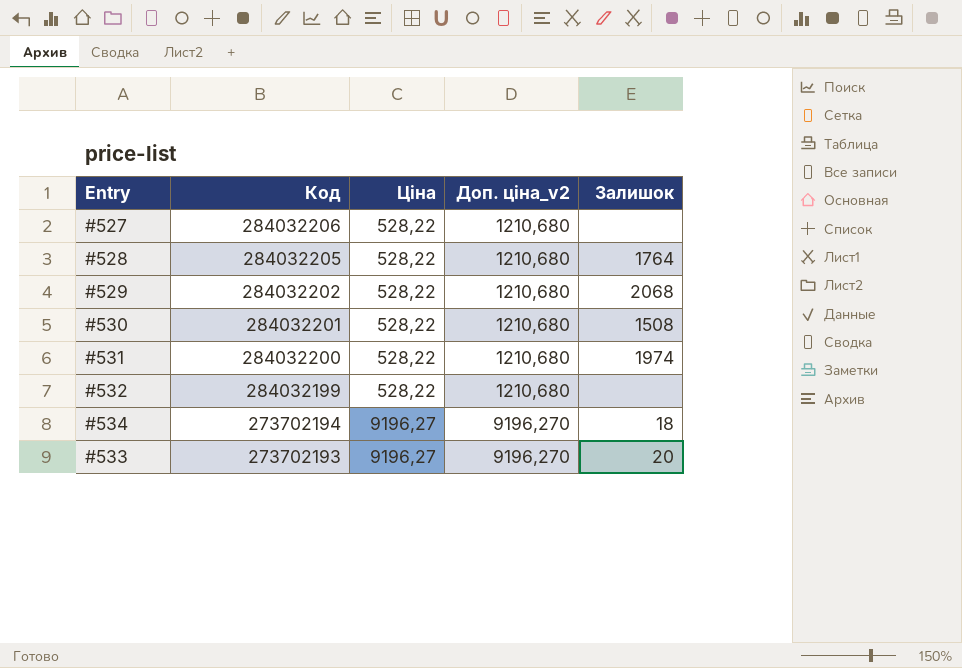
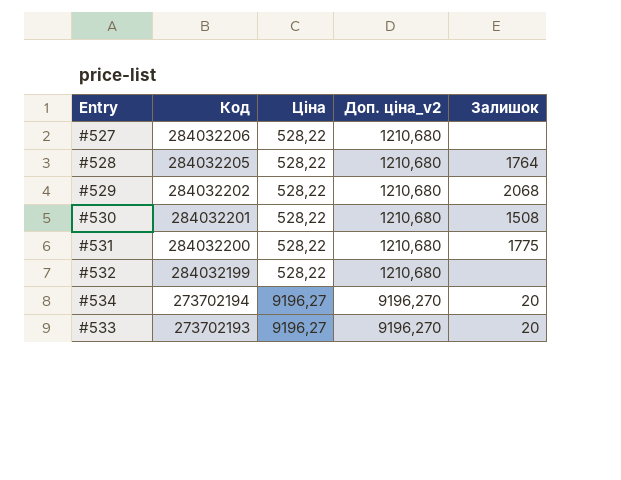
#531 | Залишок: 1974 -> 1775
#534 | Залишок: 18 -> 20

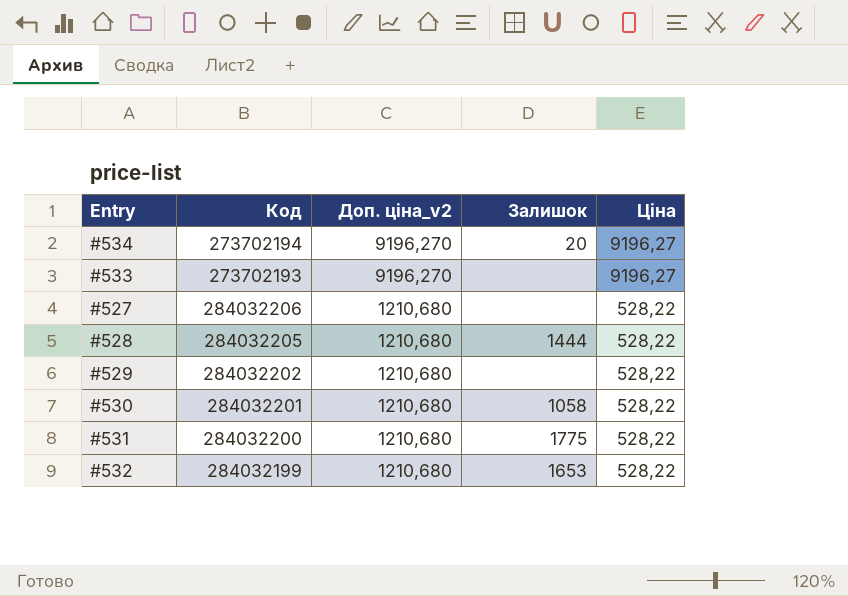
row order: Код descending -> Доп. ціна_v2 descending
column Ціна | position: 3 -> 5
#533 | Залишок: 20 -> none
#528 | Залишок: 1764 -> 1444
#529 | Залишок: 2068 -> none
#530 | Залишок: 1508 -> 1058
#532 | Залишок: none -> 1653

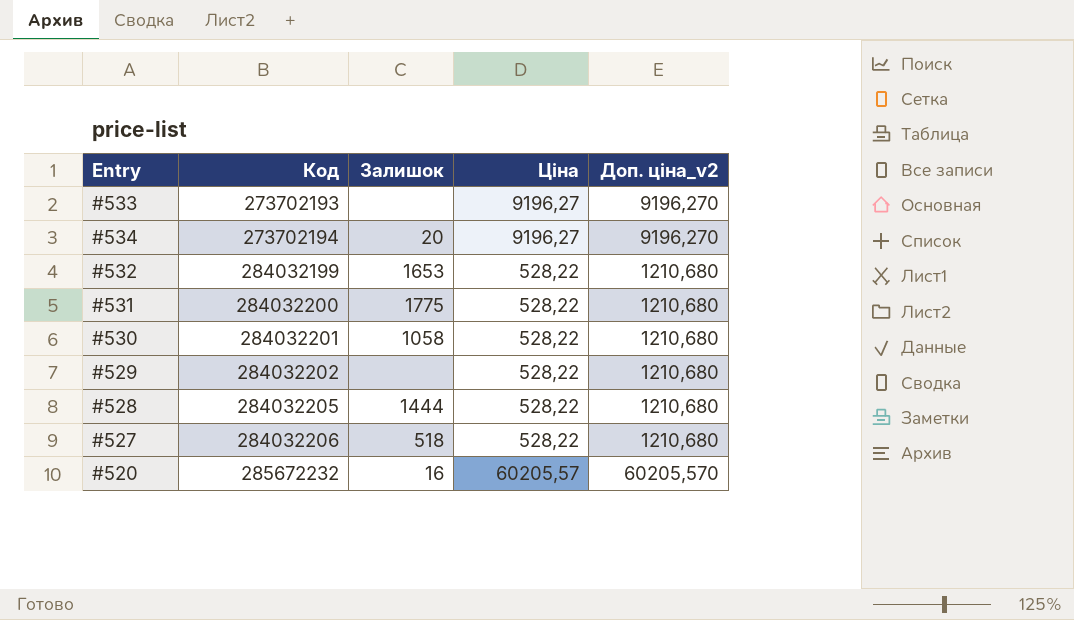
row order: Доп. ціна_v2 descending -> Код ascending
column Доп. ціна_v2 | position: 3 -> 5
#527 | Залишок: none -> 518
row #520: none -> 285672232 | 16 | 60205,57 | 60205,570

